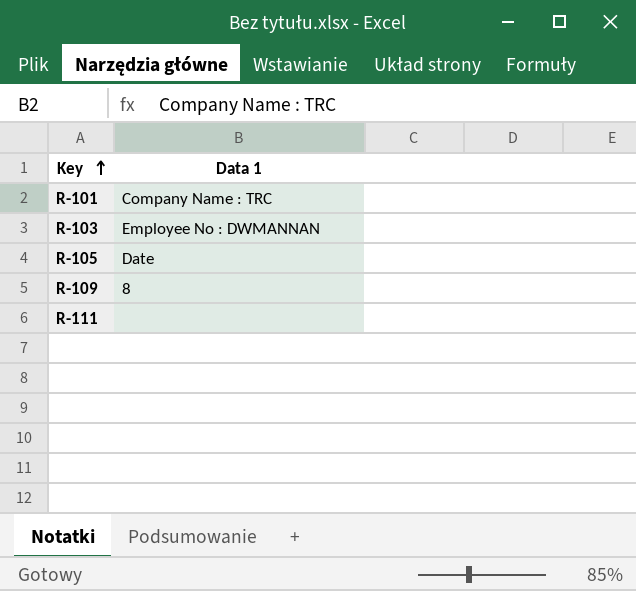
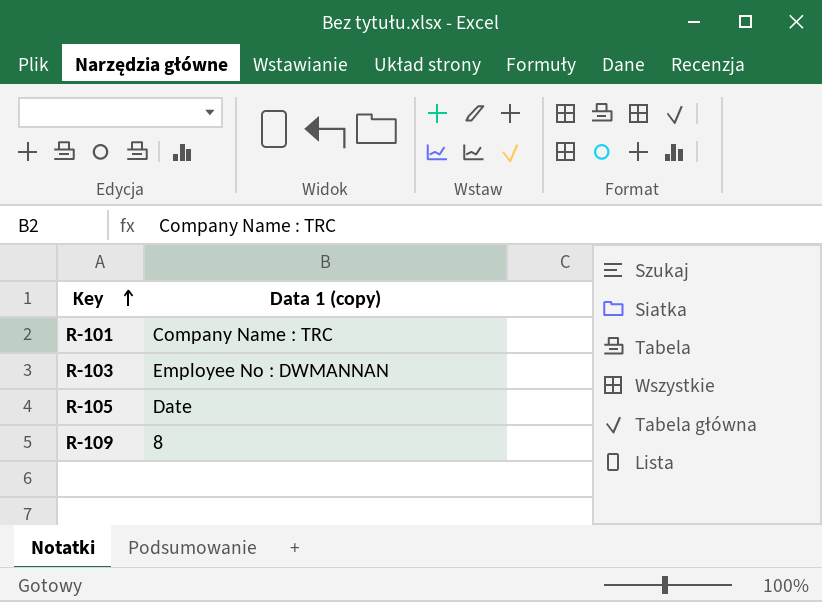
column name: Data 1 -> Data 1 (copy)
row R-111: none -> none

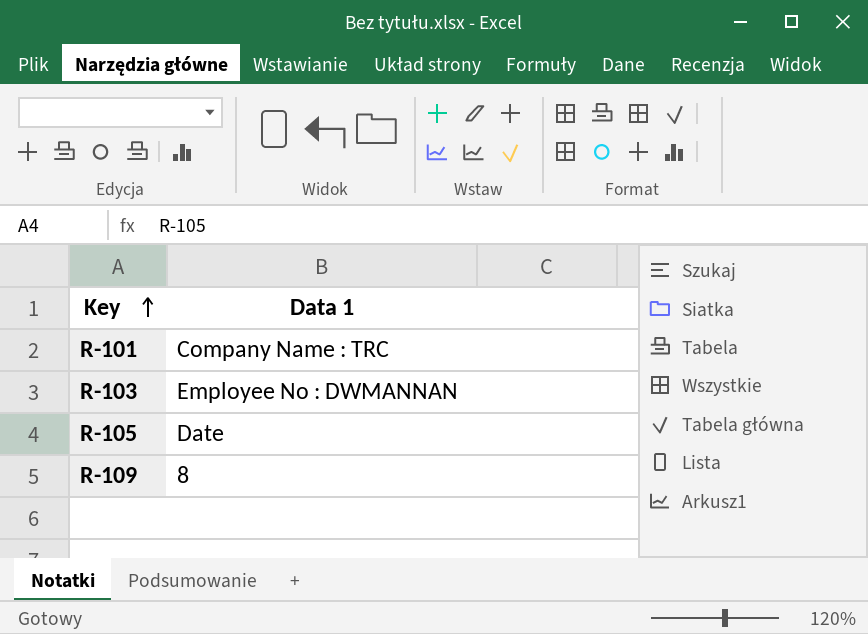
column name: Data 1 (copy) -> Data 1

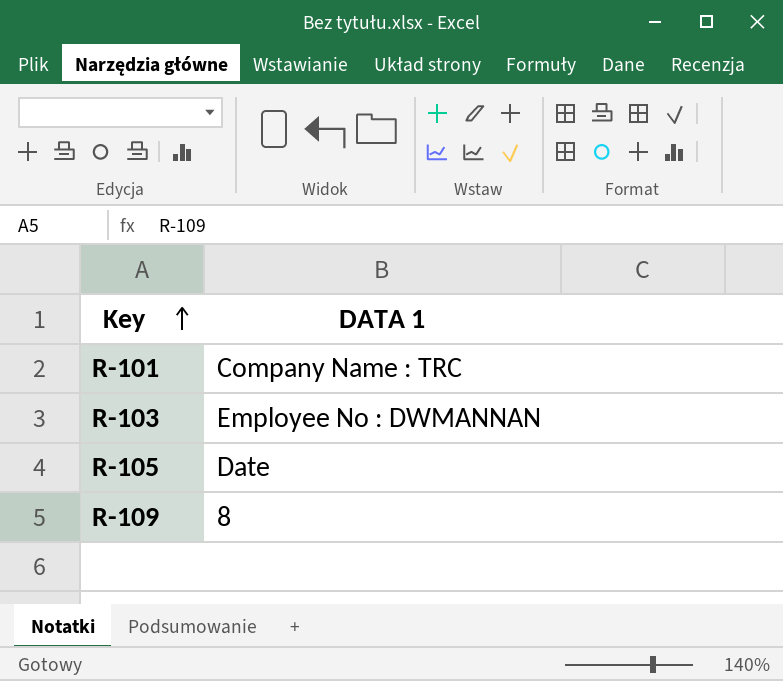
column name: Data 1 -> DATA 1

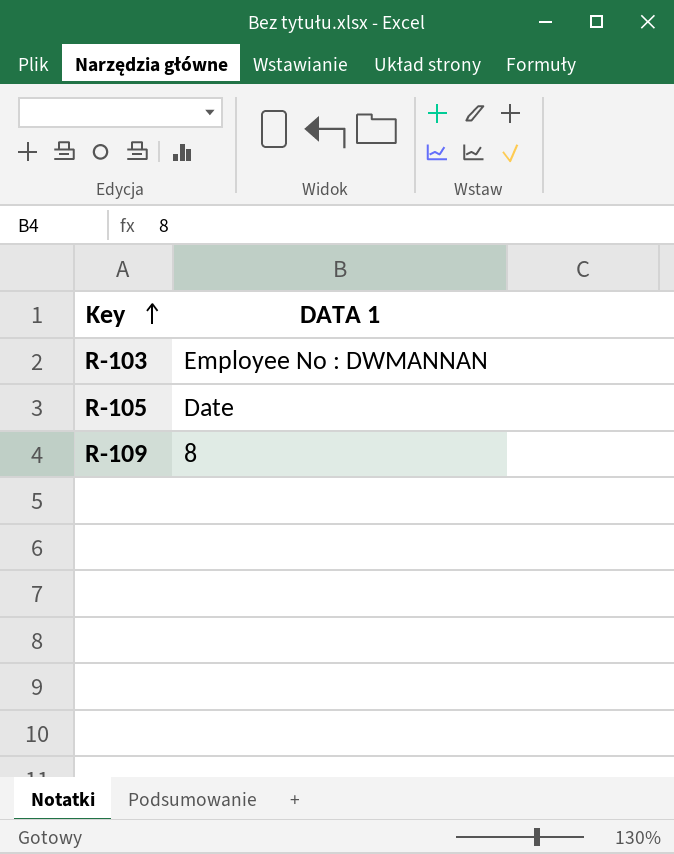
row R-101: Company Name : TRC -> none

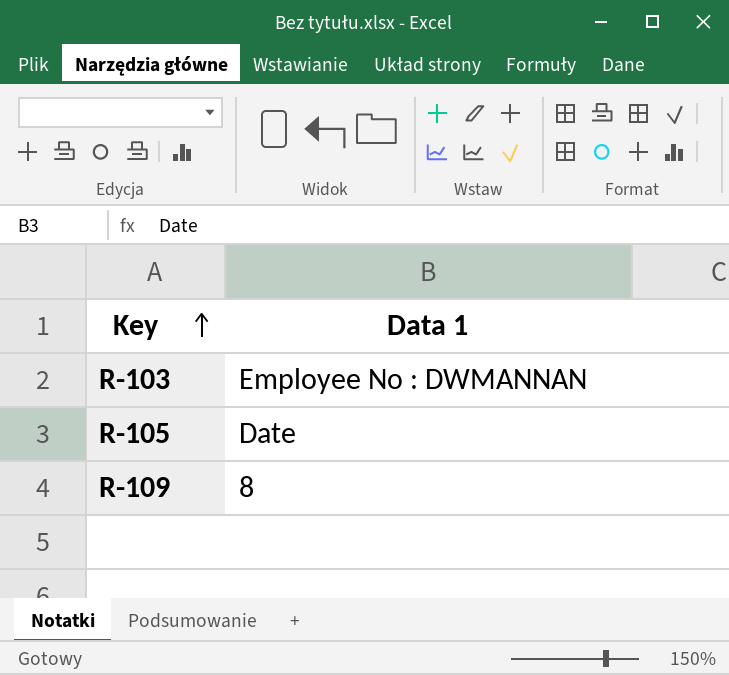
column name: DATA 1 -> Data 1

